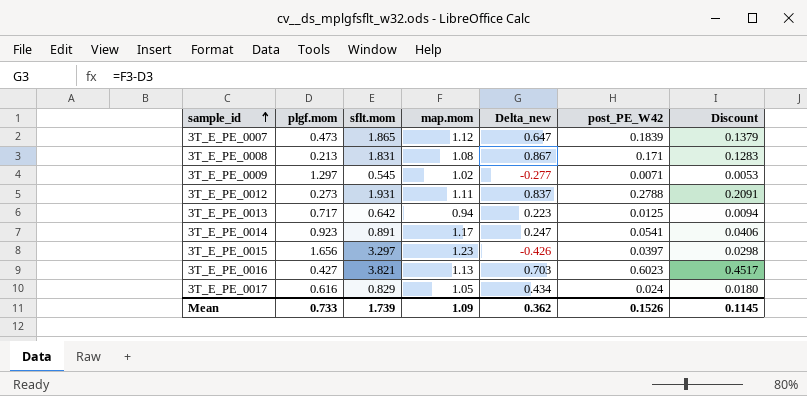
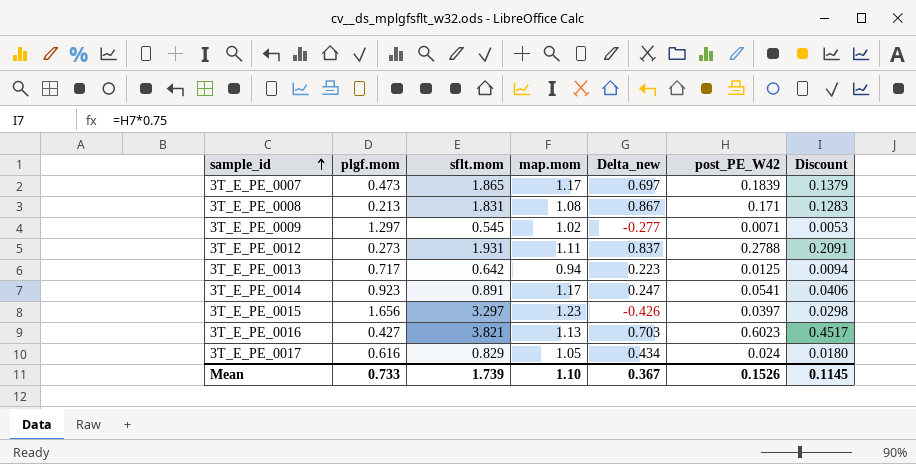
3T_E_PE_0007 | map.mom: 1.12 -> 1.17
3T_E_PE_0007 | Delta_new: 0.647 -> 0.697
Mean | map.mom: 1.09 -> 1.10
Mean | Delta_new: 0.362 -> 0.367

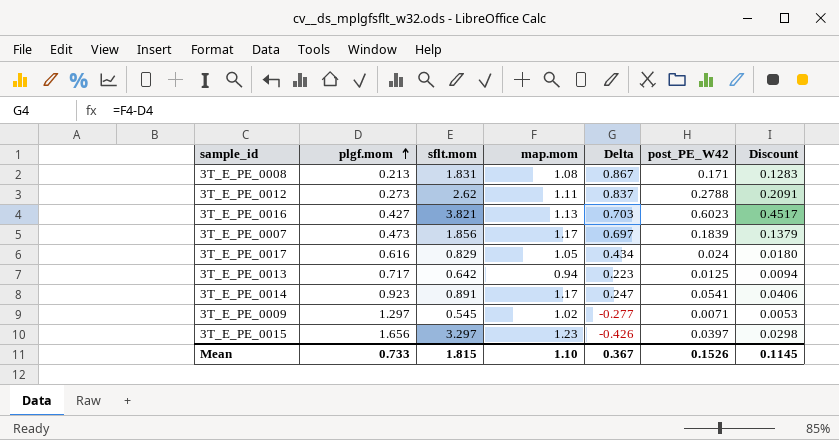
row order: sample_id ascending -> plgf.mom ascending
column name: Delta_new -> Delta
3T_E_PE_0012 | sflt.mom: 1.931 -> 2.62
3T_E_PE_0007 | sflt.mom: 1.865 -> 1.856
Mean | sflt.mom: 1.739 -> 1.815

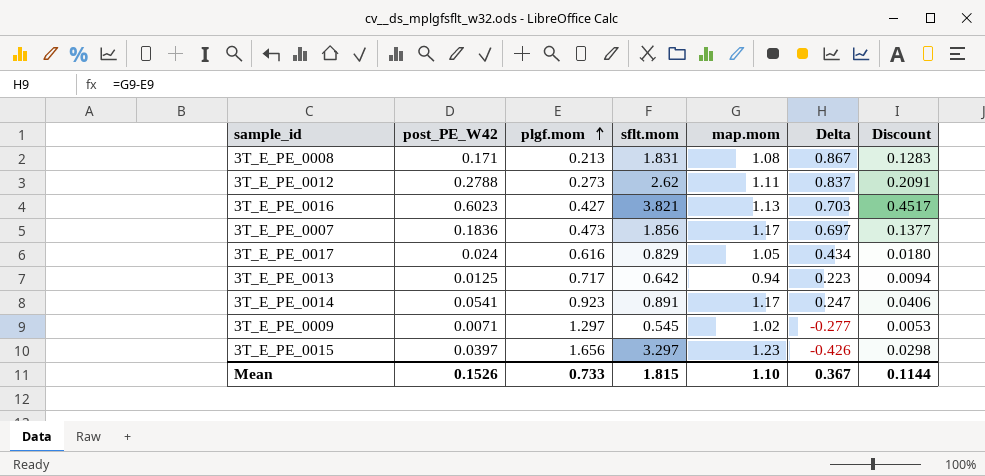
column post_PE_W42 | position: 6 -> 2
3T_E_PE_0007 | post_PE_W42: 0.1839 -> 0.1836
3T_E_PE_0007 | Discount: 0.1379 -> 0.1377
Mean | Discount: 0.1145 -> 0.1144

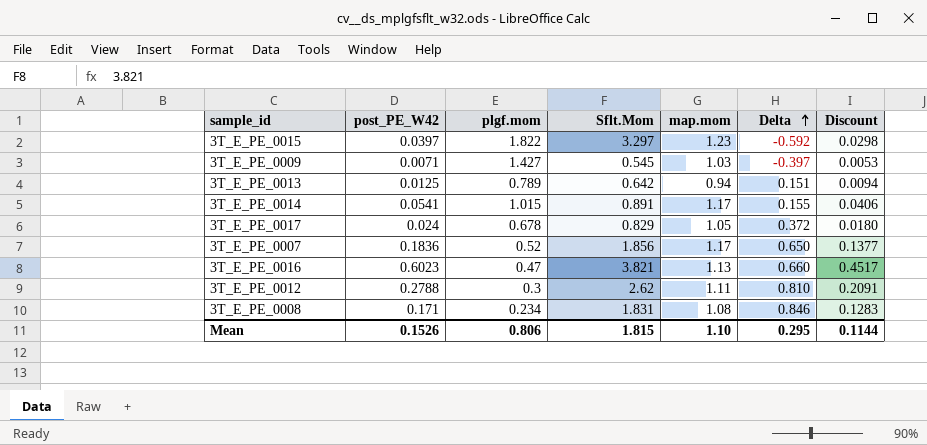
row order: plgf.mom ascending -> Delta ascending
column name: sflt.mom -> Sflt.Mom
3T_E_PE_0015 | plgf.mom: 1.656 -> 1.822
3T_E_PE_0015 | Delta: -0.426 -> -0.592
3T_E_PE_0009 | plgf.mom: 1.297 -> 1.427
3T_E_PE_0009 | map.mom: 1.02 -> 1.03
3T_E_PE_0009 | Delta: -0.277 -> -0.397
3T_E_PE_0013 | plgf.mom: 0.717 -> 0.789
3T_E_PE_0013 | Delta: 0.223 -> 0.151
3T_E_PE_0014 | plgf.mom: 0.923 -> 1.015
3T_E_PE_0014 | Delta: 0.247 -> 0.155
3T_E_PE_0017 | plgf.mom: 0.616 -> 0.678
3T_E_PE_0017 | Delta: 0.434 -> 0.372
3T_E_PE_0007 | plgf.mom: 0.473 -> 0.52
3T_E_PE_0007 | Delta: 0.697 -> 0.650
3T_E_PE_0016 | plgf.mom: 0.427 -> 0.47
3T_E_PE_0016 | Delta: 0.703 -> 0.660
3T_E_PE_0012 | plgf.mom: 0.273 -> 0.3
3T_E_PE_0012 | Delta: 0.837 -> 0.810
3T_E_PE_0008 | plgf.mom: 0.213 -> 0.234
3T_E_PE_0008 | Delta: 0.867 -> 0.846
Mean | plgf.mom: 0.733 -> 0.806
Mean | Delta: 0.367 -> 0.295

